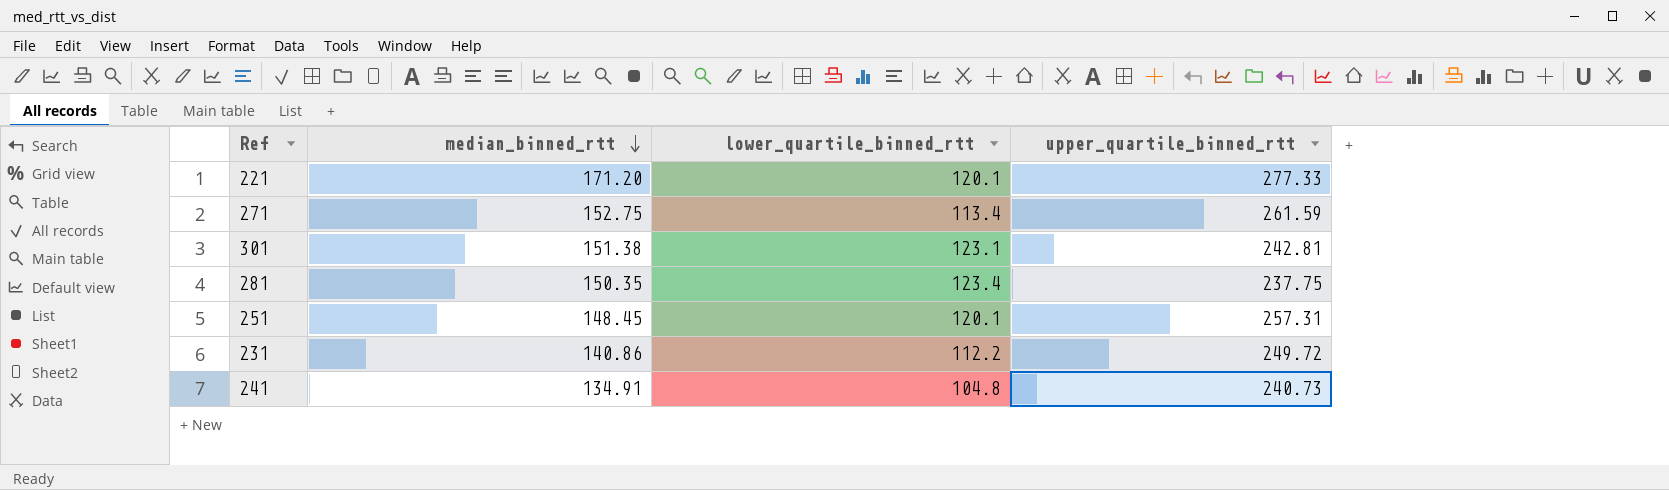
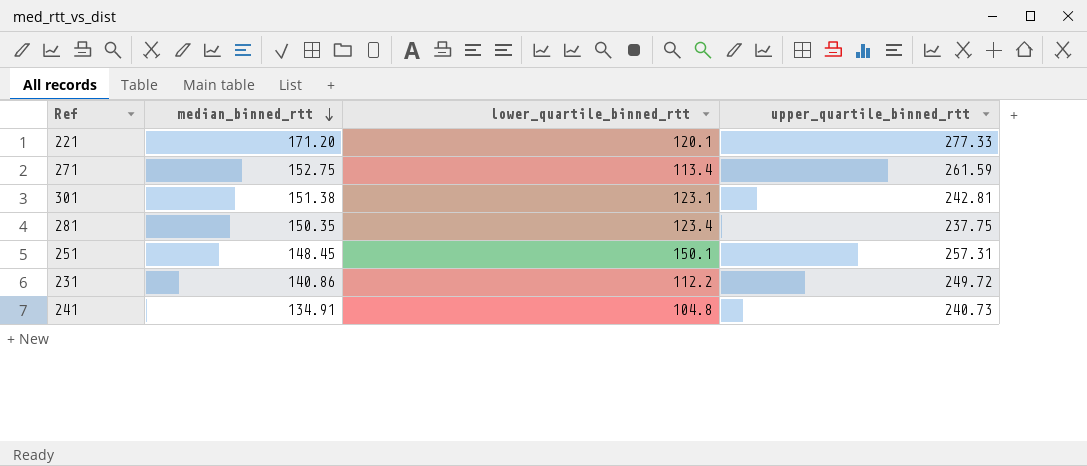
251 | lower_quartile_binned_rtt: 120.1 -> 150.1

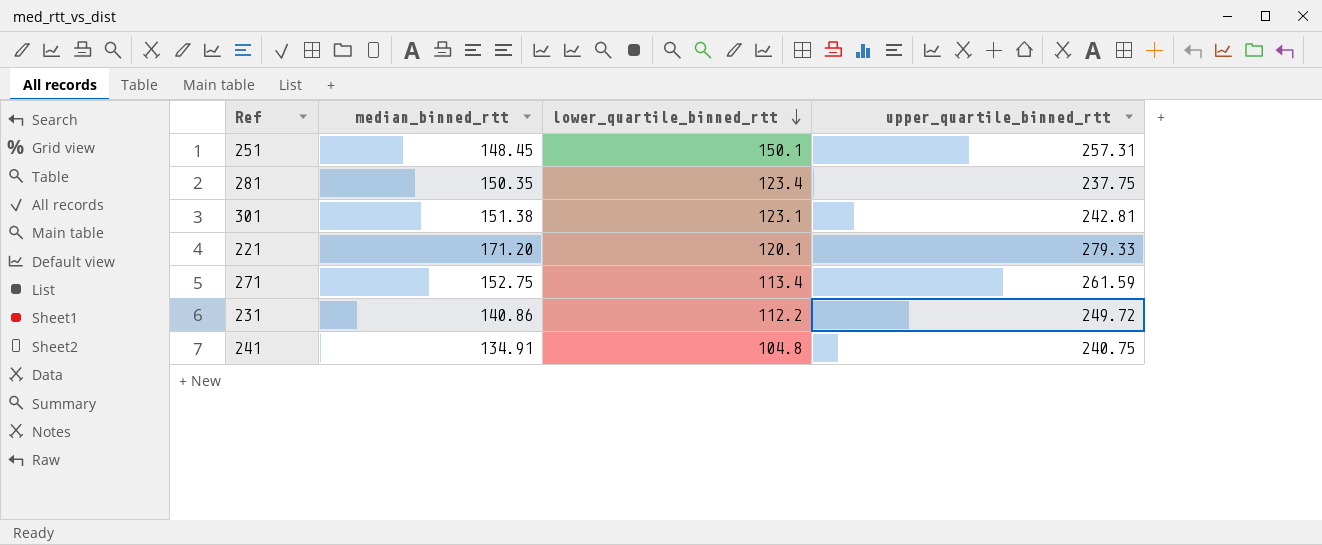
row order: median_binned_rtt descending -> lower_quartile_binned_rtt descending
221 | upper_quartile_binned_rtt: 277.33 -> 279.33
241 | upper_quartile_binned_rtt: 240.73 -> 240.75

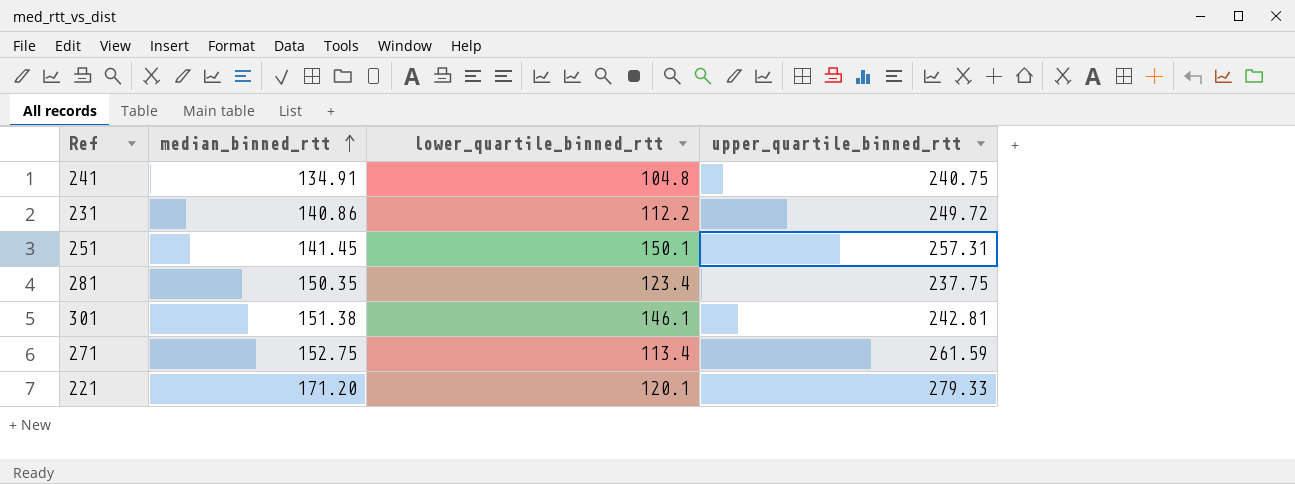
row order: lower_quartile_binned_rtt descending -> median_binned_rtt ascending
251 | median_binned_rtt: 148.45 -> 141.45
301 | lower_quartile_binned_rtt: 123.1 -> 146.1

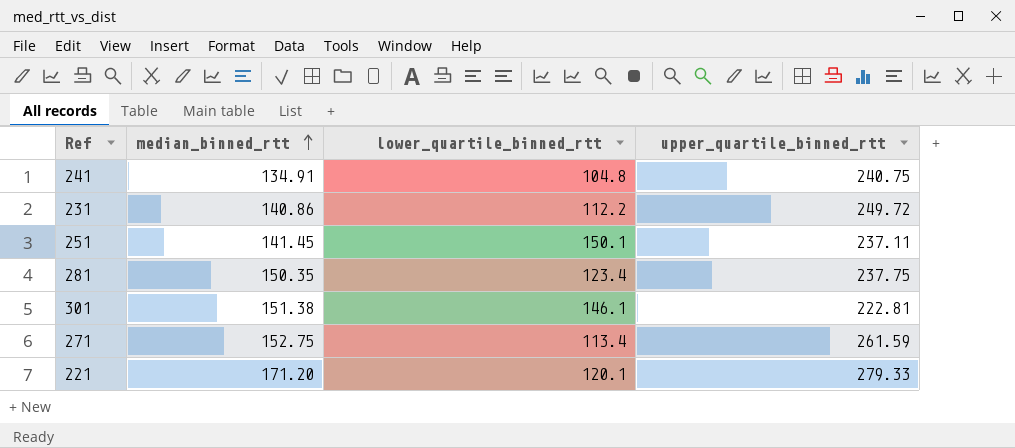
251 | upper_quartile_binned_rtt: 257.31 -> 237.11
301 | upper_quartile_binned_rtt: 242.81 -> 222.81

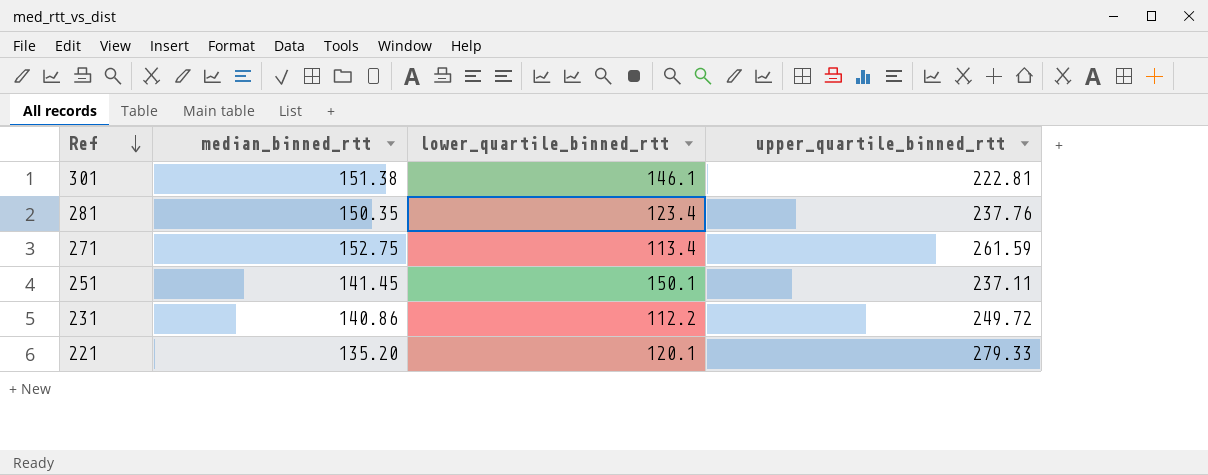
row order: median_binned_rtt ascending -> Ref descending
row 241: 134.91 | 104.8 | 240.75 -> none
281 | upper_quartile_binned_rtt: 237.75 -> 237.76
221 | median_binned_rtt: 171.20 -> 135.20

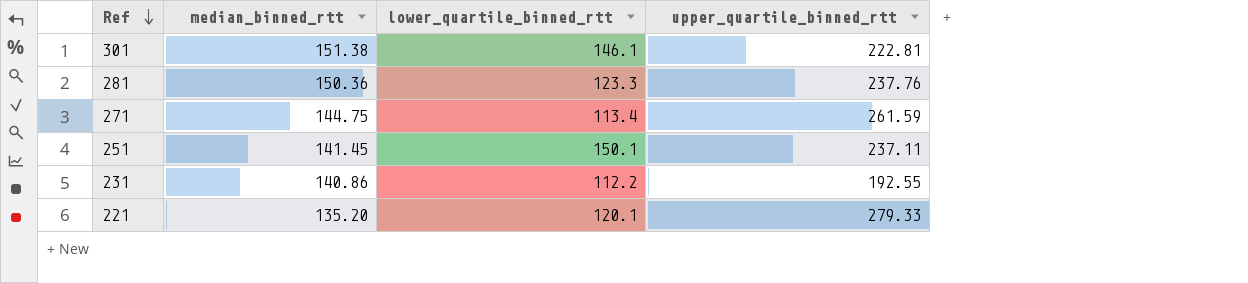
281 | median_binned_rtt: 150.35 -> 150.36
281 | lower_quartile_binned_rtt: 123.4 -> 123.3
271 | median_binned_rtt: 152.75 -> 144.75
231 | upper_quartile_binned_rtt: 249.72 -> 192.55

